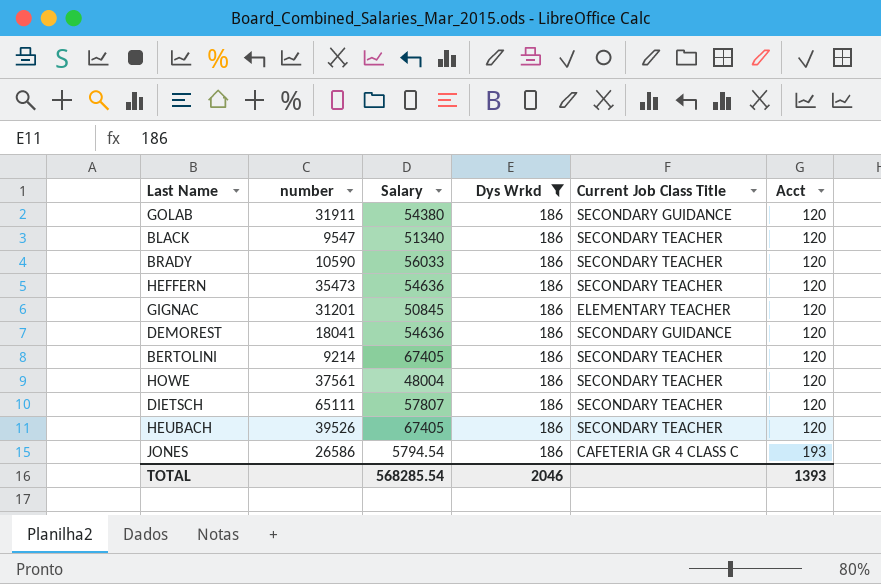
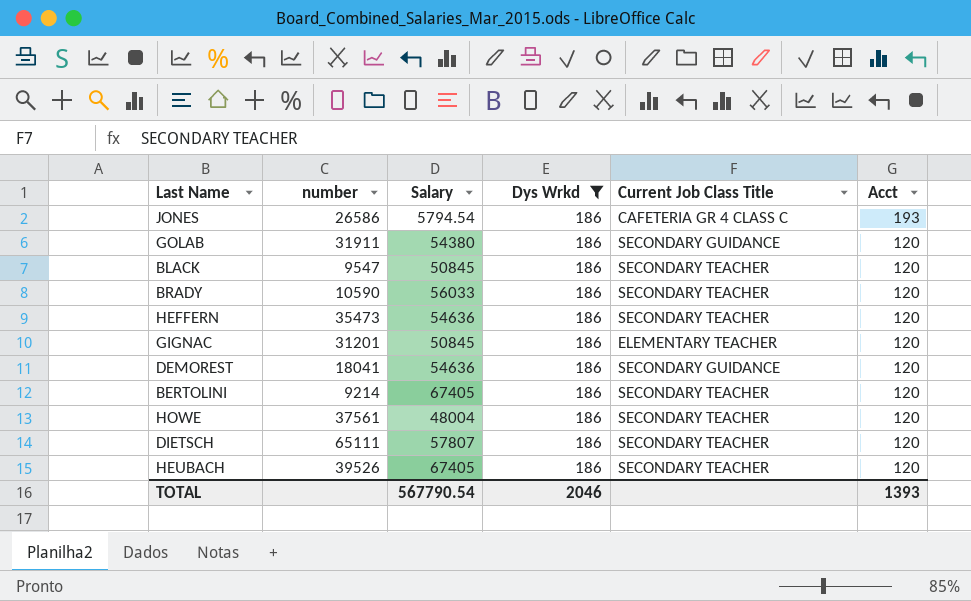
row order: Acct ascending -> Acct descending
BLACK | Salary: 51340 -> 50845
TOTAL | Salary: 568285.54 -> 567790.54

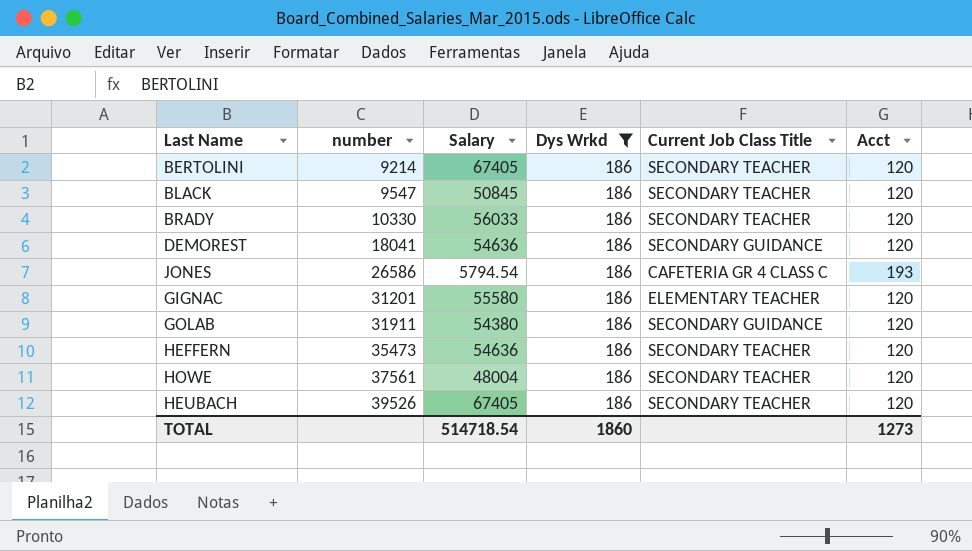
row order: Acct descending -> number ascending
row DIETSCH: 65111 | 57807 | 186 | SECONDARY TEACHER | 120 -> none
BRADY | number: 10590 -> 10330
GIGNAC | Salary: 50845 -> 55580
TOTAL | Salary: 567790.54 -> 514718.54
TOTAL | Dys Wrkd: 2046 -> 1860
TOTAL | Acct: 1393 -> 1273

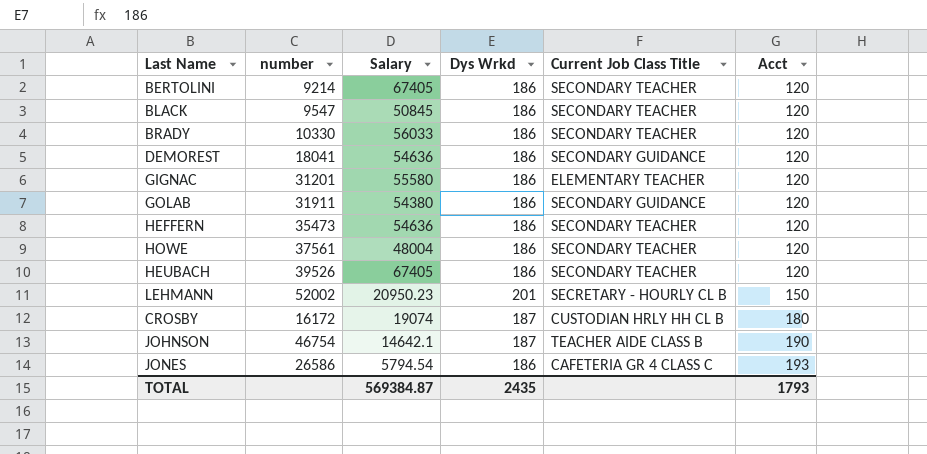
filter: Dys Wrkd = 186 -> none
row order: number ascending -> Acct ascending
TOTAL | Salary: 514718.54 -> 569384.87
TOTAL | Dys Wrkd: 1860 -> 2435
TOTAL | Acct: 1273 -> 1793

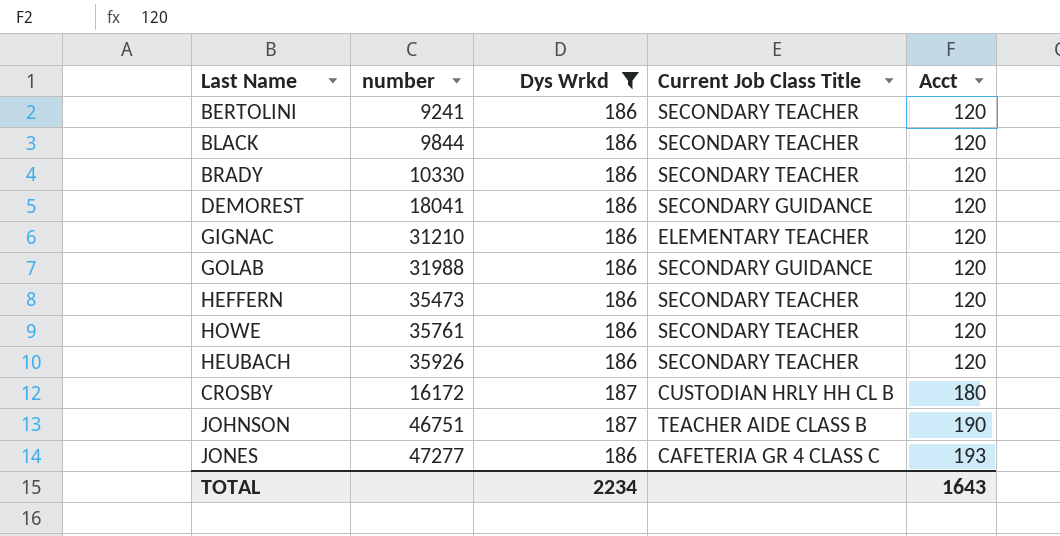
filter: none -> Dys Wrkd != 201
column Salary | position: 3 -> none
BERTOLINI | number: 9214 -> 9241
BLACK | number: 9547 -> 9844
GIGNAC | number: 31201 -> 31210
GOLAB | number: 31911 -> 31988
HOWE | number: 37561 -> 35761
HEUBACH | number: 39526 -> 35926
JOHNSON | number: 46754 -> 46751
JONES | number: 26586 -> 47277
TOTAL | Dys Wrkd: 2435 -> 2234
TOTAL | Acct: 1793 -> 1643

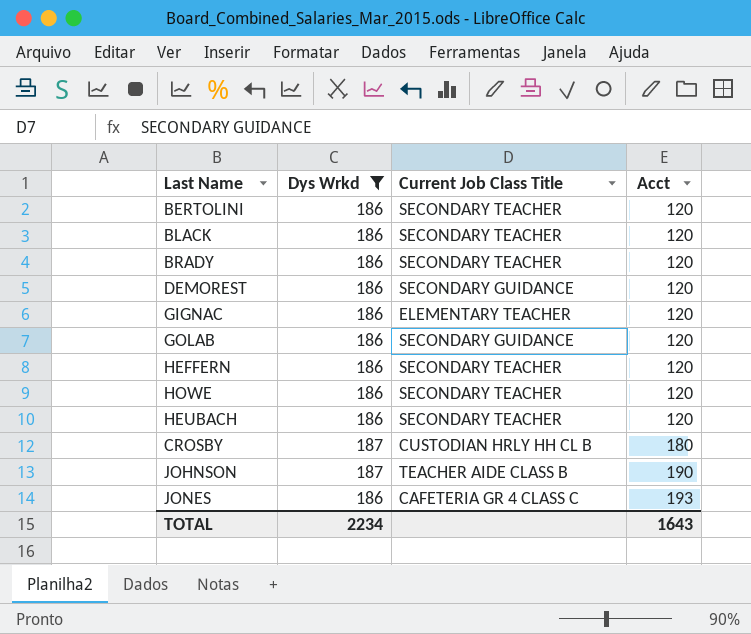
column number | position: 2 -> none

